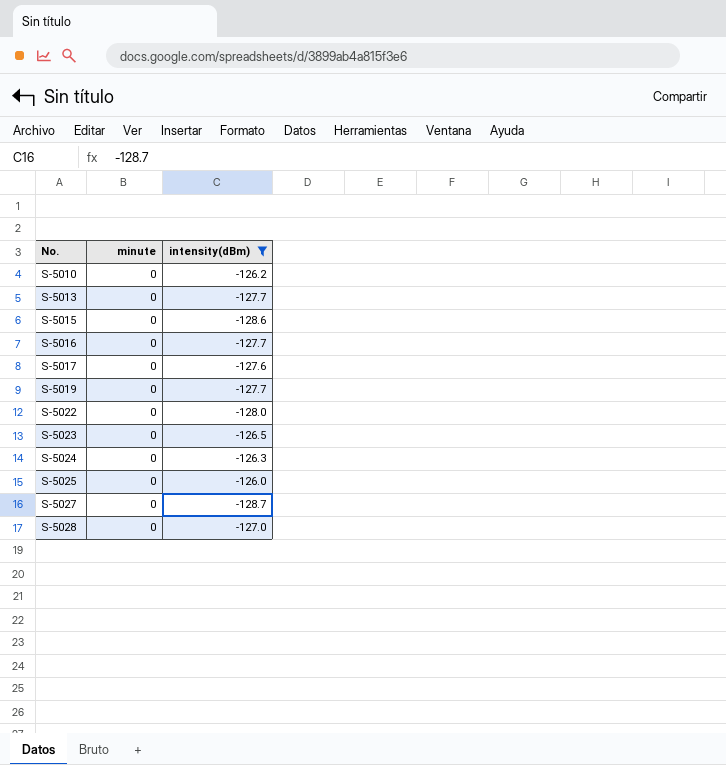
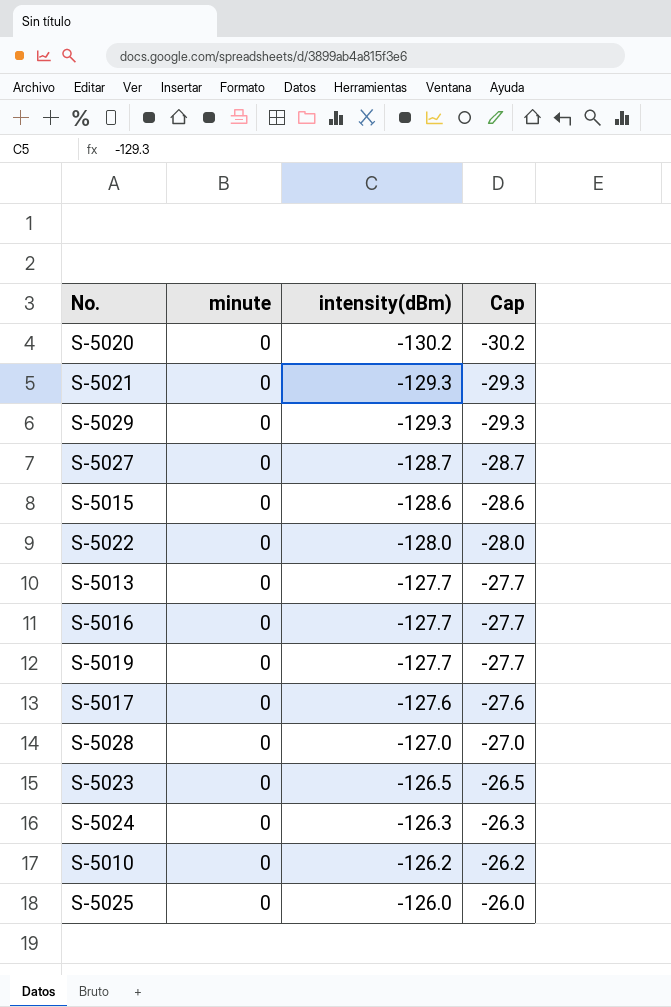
filter: intensity(dBm) >= -128.7 -> none
row order: No. ascending -> intensity(dBm) ascending
column Cap | formula: none -> [intensity(dBm)] + 100

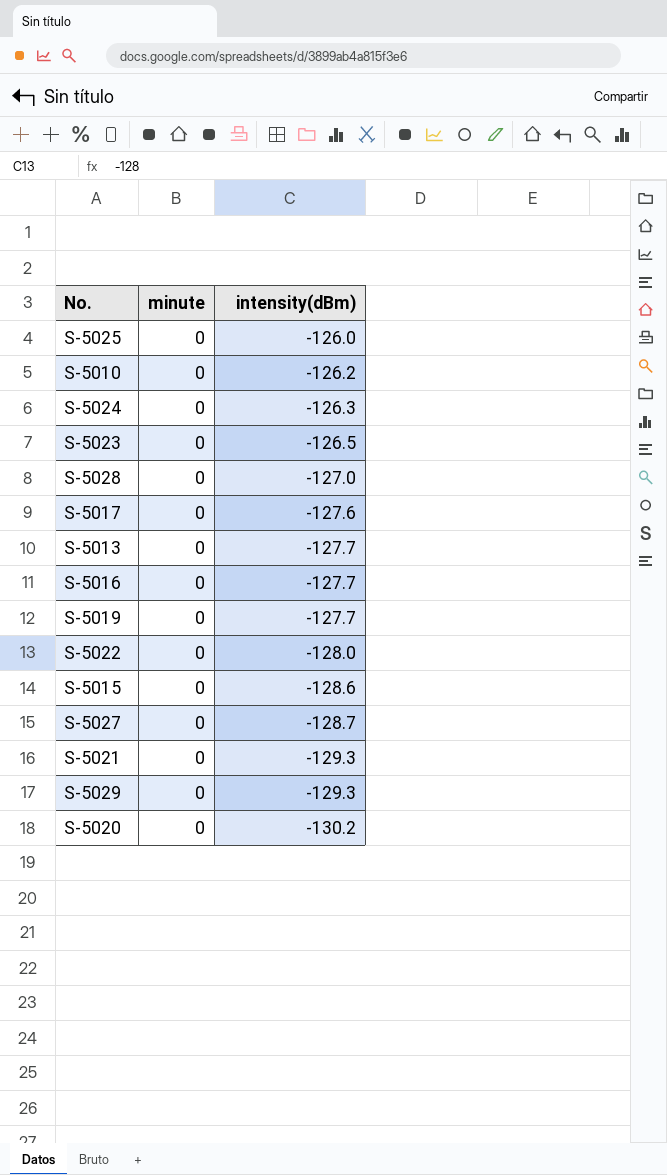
row order: intensity(dBm) ascending -> intensity(dBm) descending
column Cap | formula: [intensity(dBm)] + 100 -> none

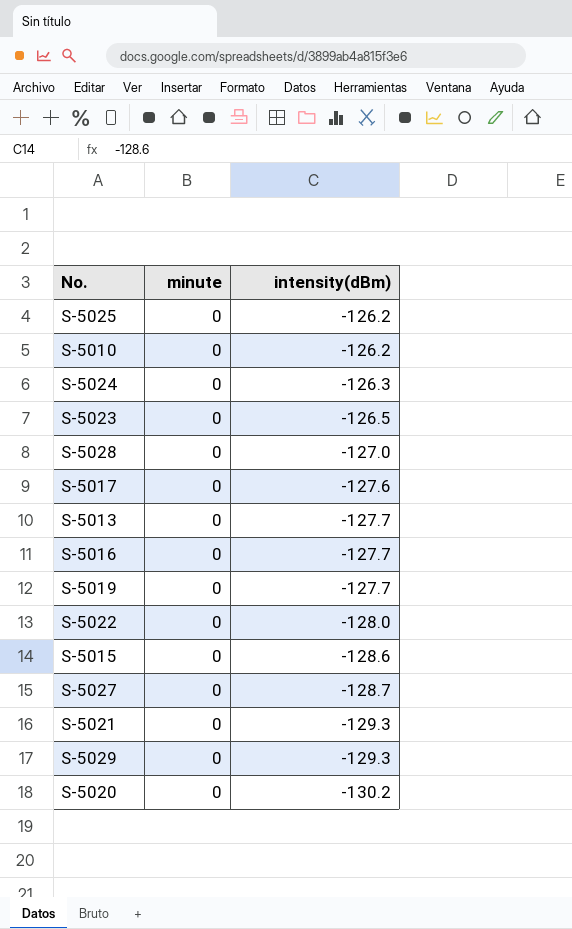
S-5025 | intensity(dBm): -126.0 -> -126.2

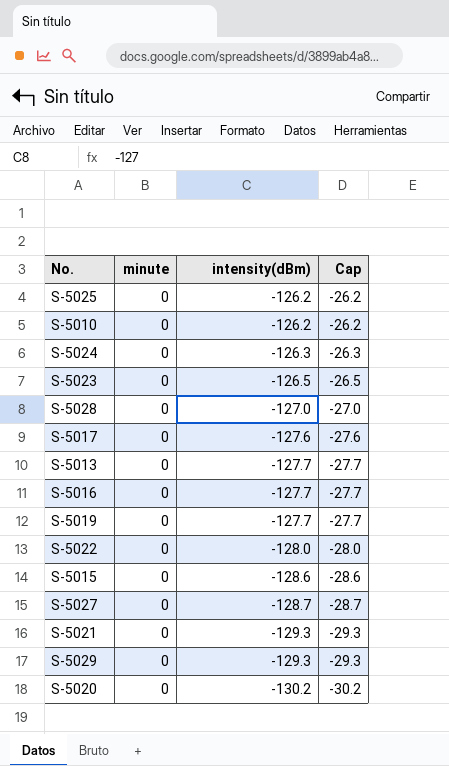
column Cap | formula: none -> [intensity(dBm)] + 100

